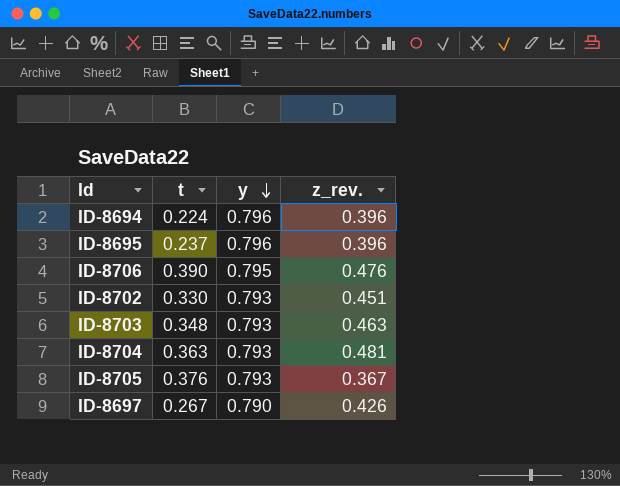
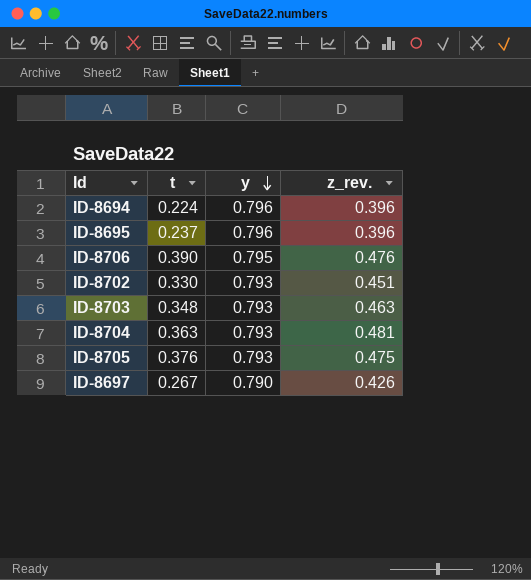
ID-8705 | z_rev.: 0.367 -> 0.475

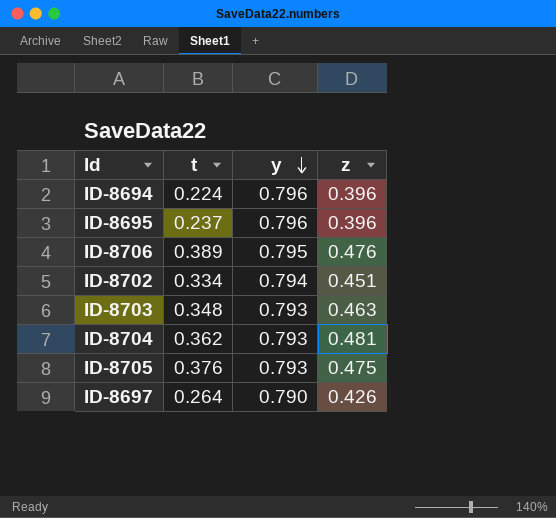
column name: z_rev. -> z
ID-8706 | t: 0.390 -> 0.389
ID-8702 | t: 0.330 -> 0.334
ID-8702 | y: 0.793 -> 0.794
ID-8704 | t: 0.363 -> 0.362
ID-8697 | t: 0.267 -> 0.264

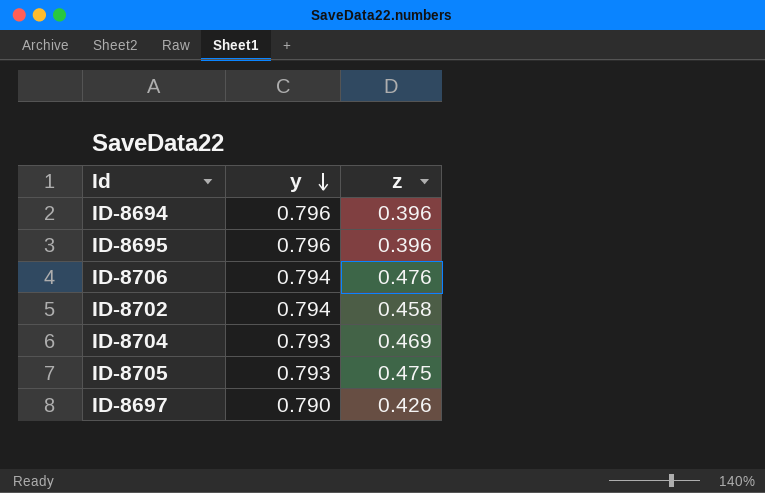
column t | position: 2 -> none
row ID-8703: 0.348 | 0.793 | 0.463 -> none
ID-8706 | y: 0.795 -> 0.794
ID-8702 | z: 0.451 -> 0.458
ID-8704 | z: 0.481 -> 0.469

